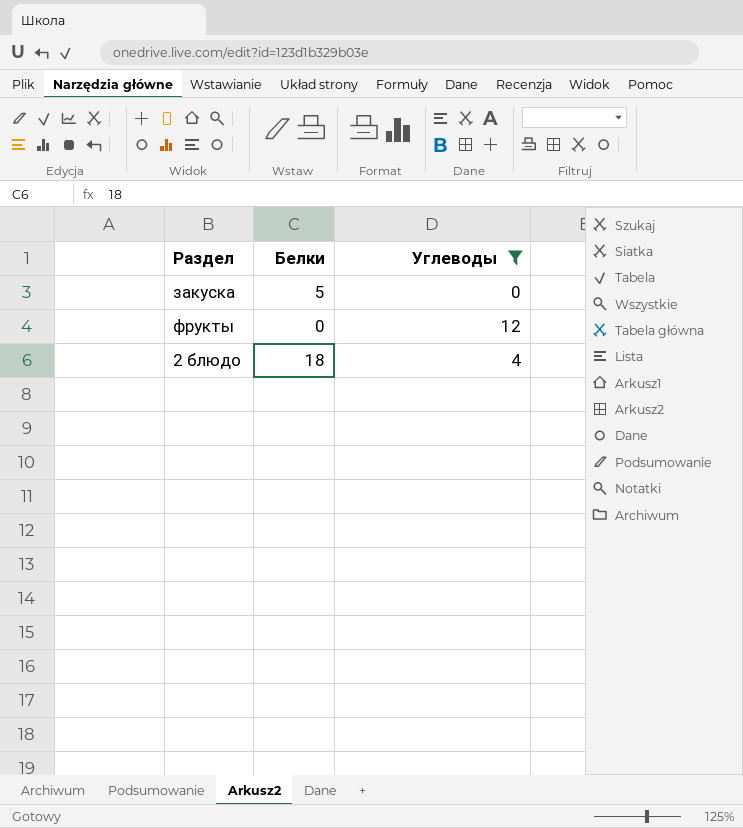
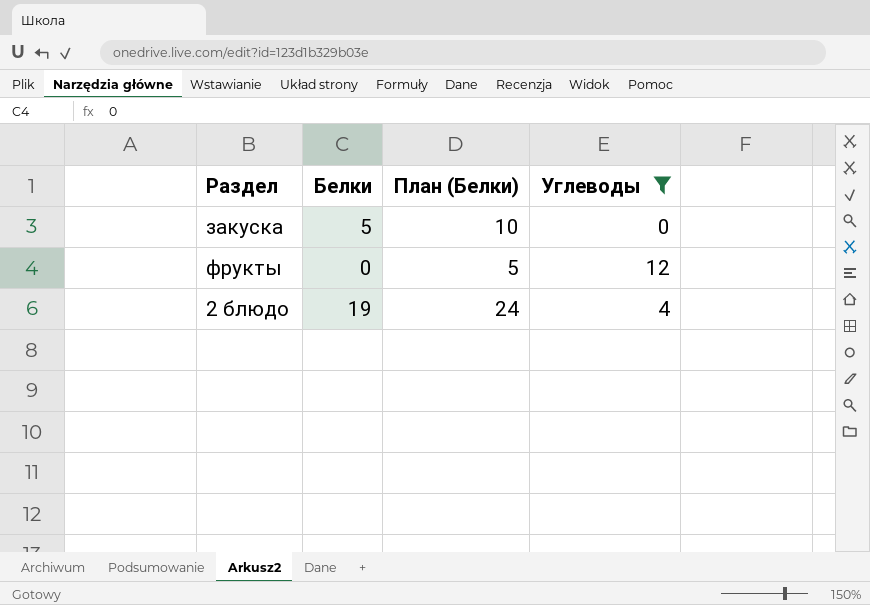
column План (Белки) | formula: none -> [Белки] + 5
2 блюдо | Белки: 18 -> 19

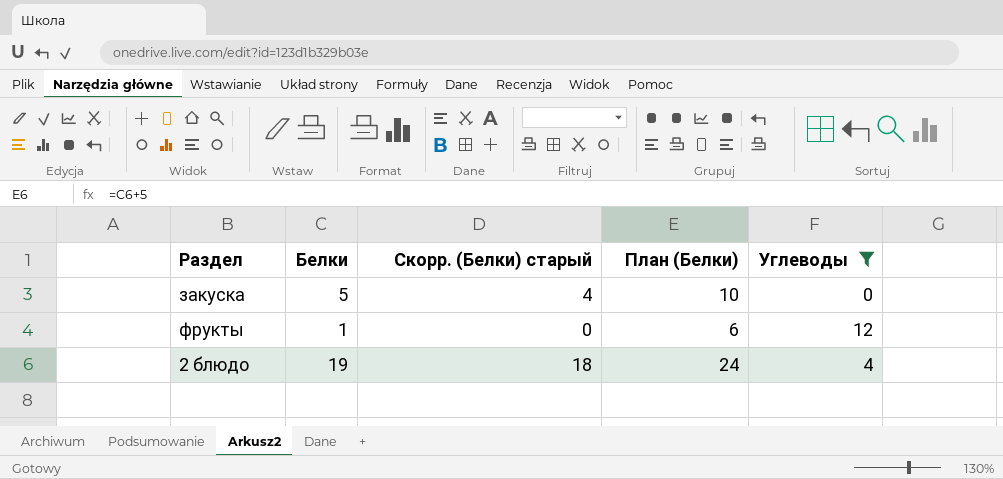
column Скорр. (Белки) старый | formula: none -> [Белки] - 1
фрукты | Белки: 0 -> 1
фрукты | План (Белки): 5 -> 6

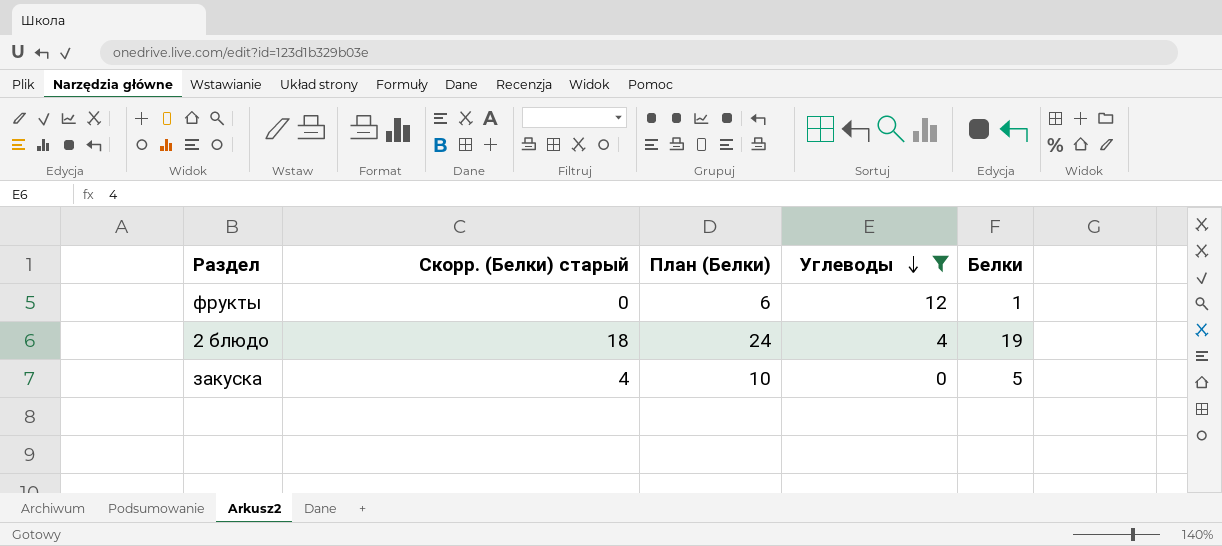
row order: none -> Углеводы descending
column Белки | position: 2 -> 5

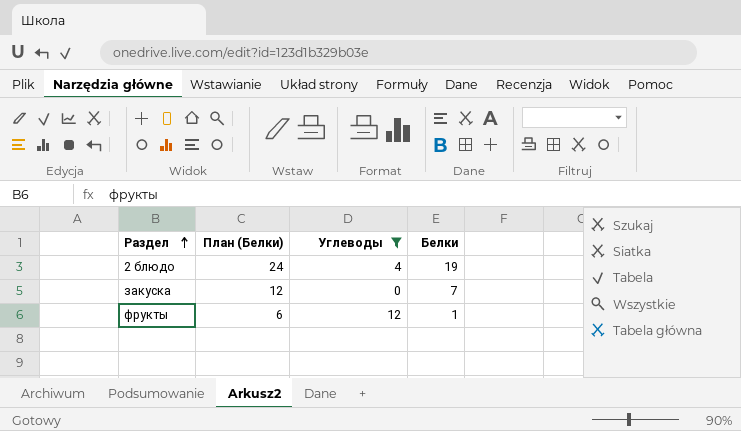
row order: Углеводы descending -> Раздел ascending
column Скорр. (Белки) старый | formula: [Белки] - 1 -> none
закуска | План (Белки): 10 -> 12
закуска | Белки: 5 -> 7

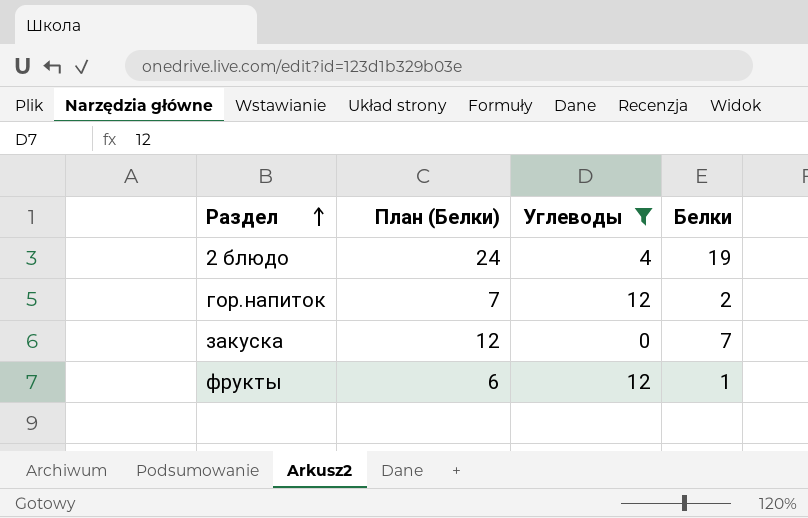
row гор.напиток: none -> 7 | 12 | 2

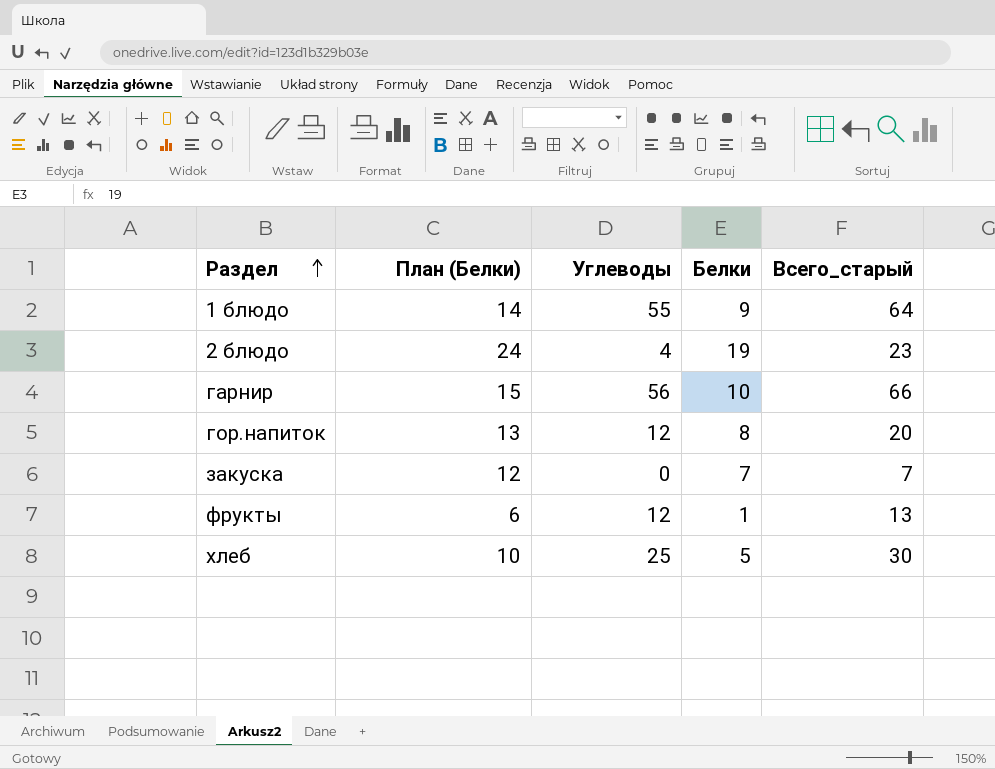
filter: Углеводы <= 12 -> none
column Всего_старый | formula: none -> [Углеводы] + [Белки]
гор.напиток | План (Белки): 7 -> 13
гор.напиток | Белки: 2 -> 8

